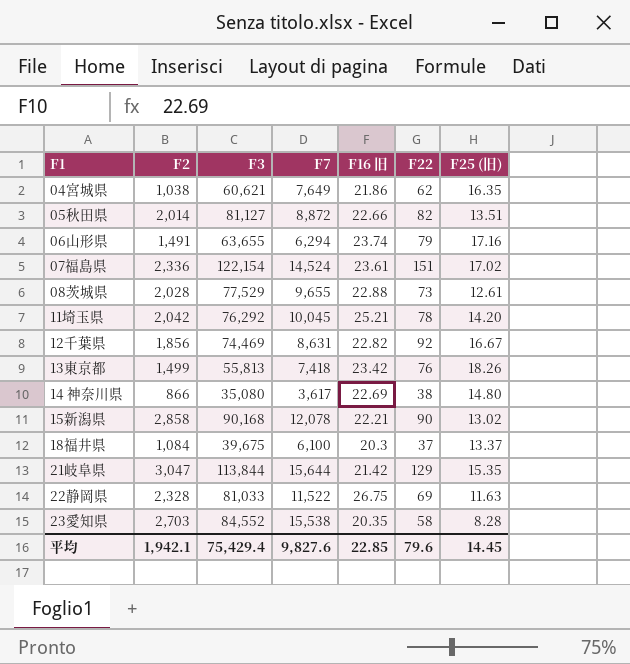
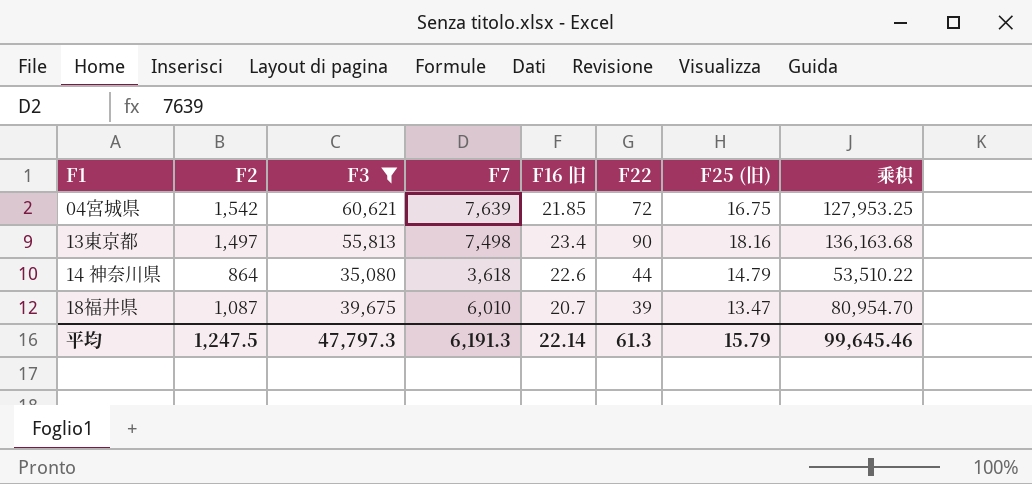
filter: none -> F3 <= 60,621
column 乘积 | formula: none -> [F7] * [F25 (旧)]
04宮城県 | F2: 1,038 -> 1,542
04宮城県 | F7: 7,649 -> 7,639
04宮城県 | F16 旧: 21.86 -> 21.85
04宮城県 | F22: 62 -> 72
04宮城県 | F25 (旧): 16.35 -> 16.75
13東京都 | F2: 1,499 -> 1,497
13東京都 | F7: 7,418 -> 7,498
13東京都 | F16 旧: 23.42 -> 23.4
13東京都 | F22: 76 -> 90
13東京都 | F25 (旧): 18.26 -> 18.16
14 神奈川県 | F2: 866 -> 864
14 神奈川県 | F7: 3,617 -> 3,618
14 神奈川県 | F16 旧: 22.69 -> 22.6
14 神奈川県 | F22: 38 -> 44
14 神奈川県 | F25 (旧): 14.80 -> 14.79
18福井県 | F2: 1,084 -> 1,087
18福井県 | F7: 6,100 -> 6,010
18福井県 | F16 旧: 20.3 -> 20.7
18福井県 | F22: 37 -> 39
18福井県 | F25 (旧): 13.37 -> 13.47
平均 | F2: 1,942.1 -> 1,247.5
平均 | F3: 75,429.4 -> 47,797.3
平均 | F7: 9,827.6 -> 6,191.3
平均 | F16 旧: 22.85 -> 22.14
平均 | F22: 79.6 -> 61.3
平均 | F25 (旧): 14.45 -> 15.79

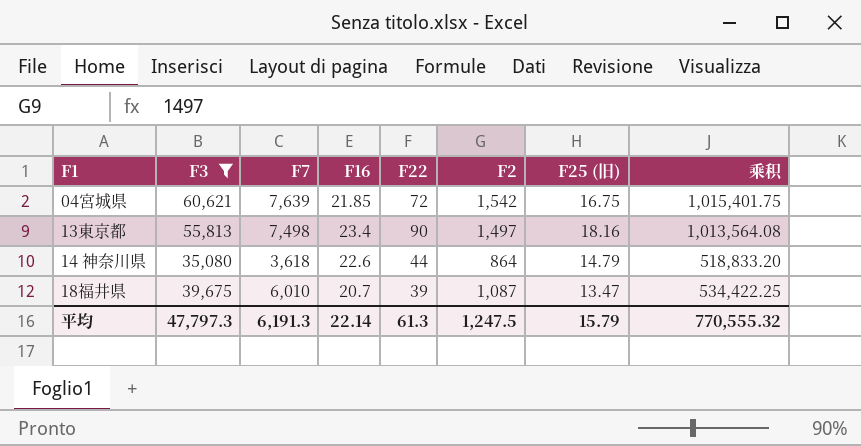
column name: F16 旧 -> F16
column F2 | position: 2 -> 6
column 乘积 | formula: [F7] * [F25 (旧)] -> [F3] * [F25 (旧)]
平均 | 乘积: 99,645.46 -> 770,555.32

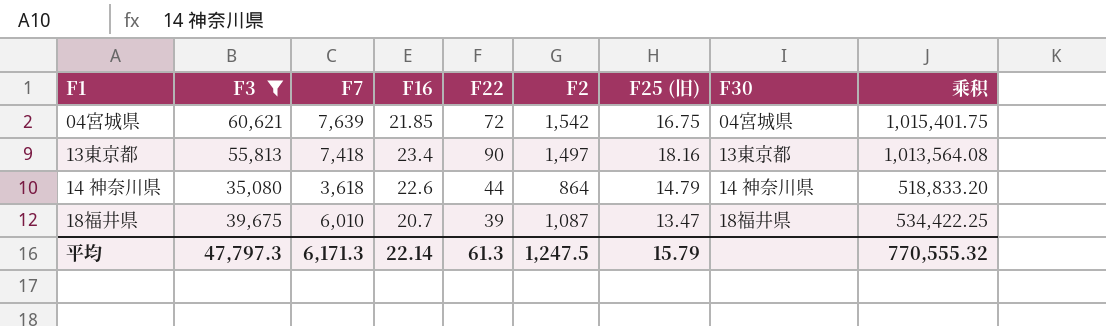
column F30 | position: none -> 8
13東京都 | F7: 7,498 -> 7,418
平均 | F7: 6,191.3 -> 6,171.3

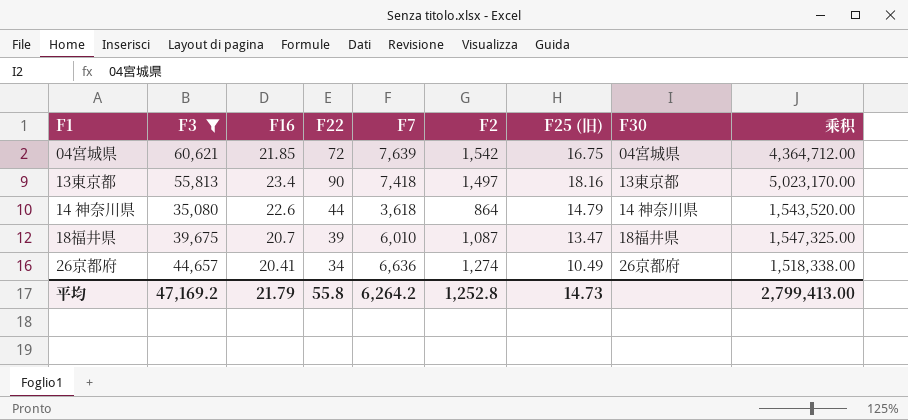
column F7 | position: 3 -> 5
column 乘积 | formula: [F3] * [F25 (旧)] -> [F3] * [F22]
row 26京都府: none -> 44,657 | 20.41 | 34 | 6,636 | 1,274 | 10.49 | 26京都府 | 1,518,338.00
平均 | F3: 47,797.3 -> 47,169.2
平均 | F16: 22.14 -> 21.79
平均 | F22: 61.3 -> 55.8
平均 | F7: 6,171.3 -> 6,264.2
平均 | F2: 1,247.5 -> 1,252.8
平均 | F25 (旧): 15.79 -> 14.73
平均 | 乘积: 770,555.32 -> 2,799,413.00

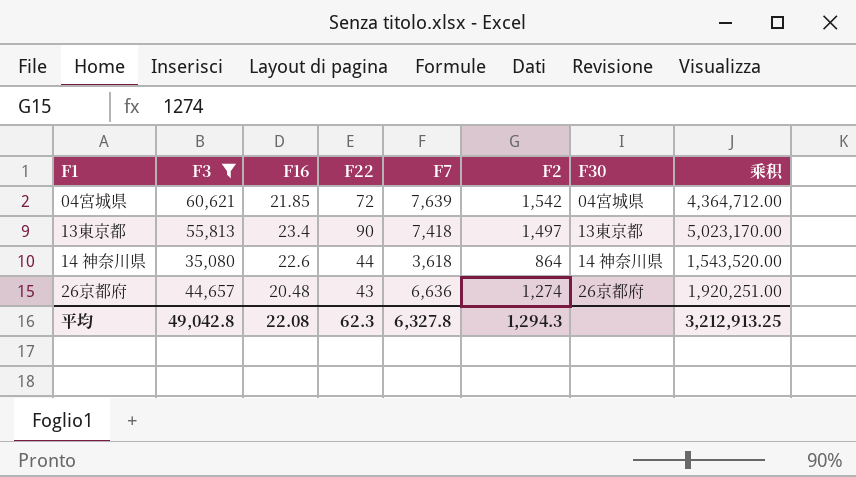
column F25 (旧) | position: 7 -> none
row 18福井県: 39,675 | 20.7 | 39 | 6,010 | 1,087 | 13.47 | 18福井県 | 1,547,325.00 -> none
26京都府 | F16: 20.41 -> 20.48
26京都府 | F22: 34 -> 43
26京都府 | 乘积: 1,518,338.00 -> 1,920,251.00
平均 | F3: 47,169.2 -> 49,042.8
平均 | F16: 21.79 -> 22.08
平均 | F22: 55.8 -> 62.3
平均 | F7: 6,264.2 -> 6,327.8
平均 | F2: 1,252.8 -> 1,294.3
平均 | 乘积: 2,799,413.00 -> 3,212,913.25

